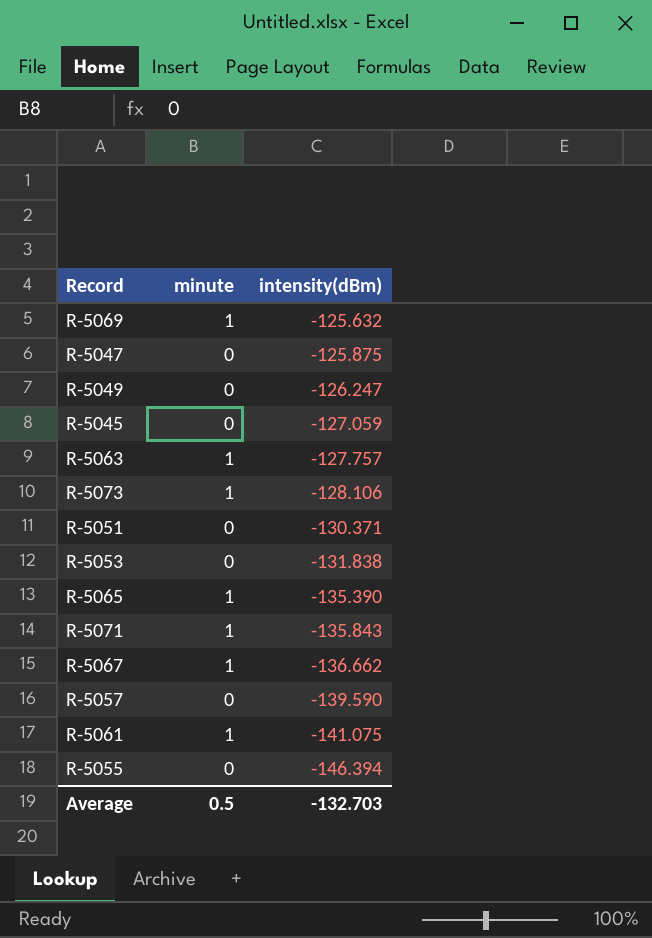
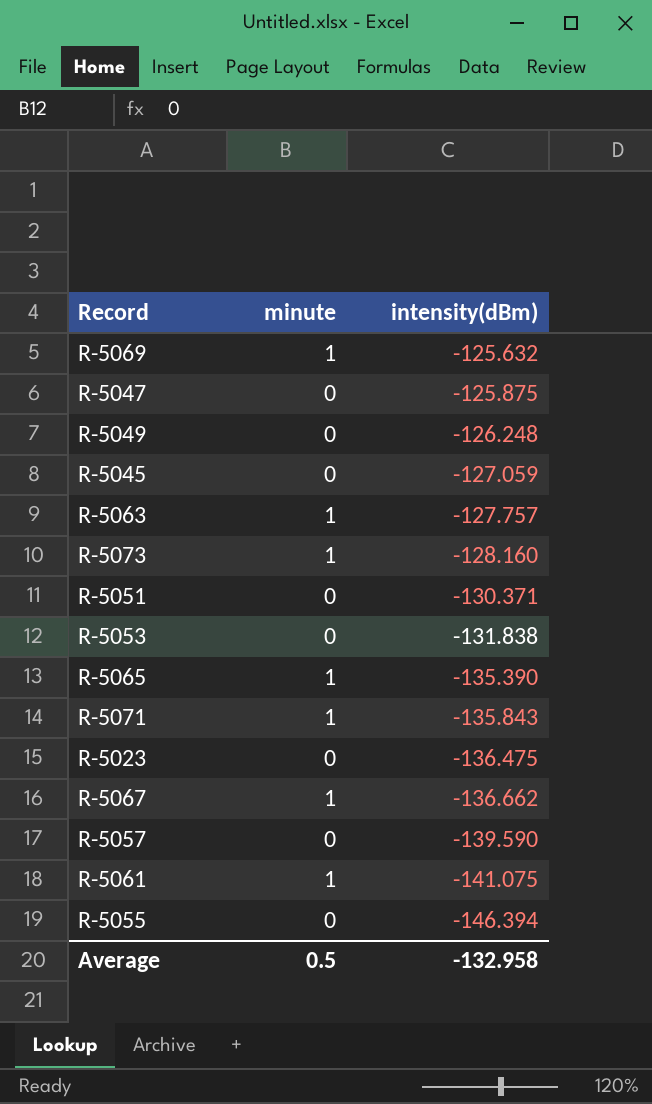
R-5049 | intensity(dBm): -126.247 -> -126.248
R-5073 | intensity(dBm): -128.106 -> -128.160
row R-5023: none -> 0 | -136.475
Average | intensity(dBm): -132.703 -> -132.958

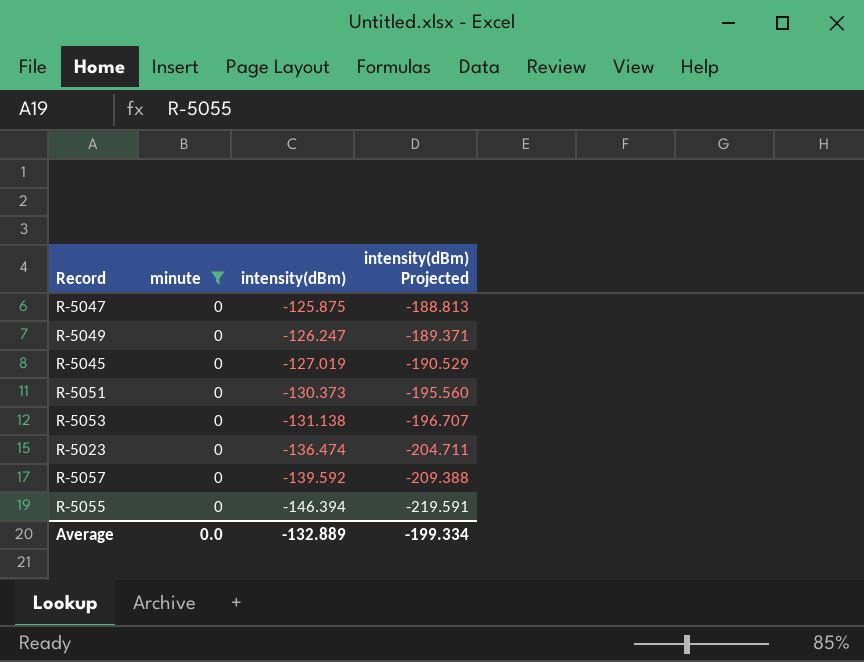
filter: none -> minute = 0
column intensity(dBm) Projected | formula: none -> [intensity(dBm)] * 1.5
R-5049 | intensity(dBm): -126.248 -> -126.247
R-5045 | intensity(dBm): -127.059 -> -127.019
R-5051 | intensity(dBm): -130.371 -> -130.373
R-5053 | intensity(dBm): -131.838 -> -131.138
R-5023 | intensity(dBm): -136.475 -> -136.474
R-5057 | intensity(dBm): -139.590 -> -139.592
Average | minute: 0.5 -> 0.0
Average | intensity(dBm): -132.958 -> -132.889

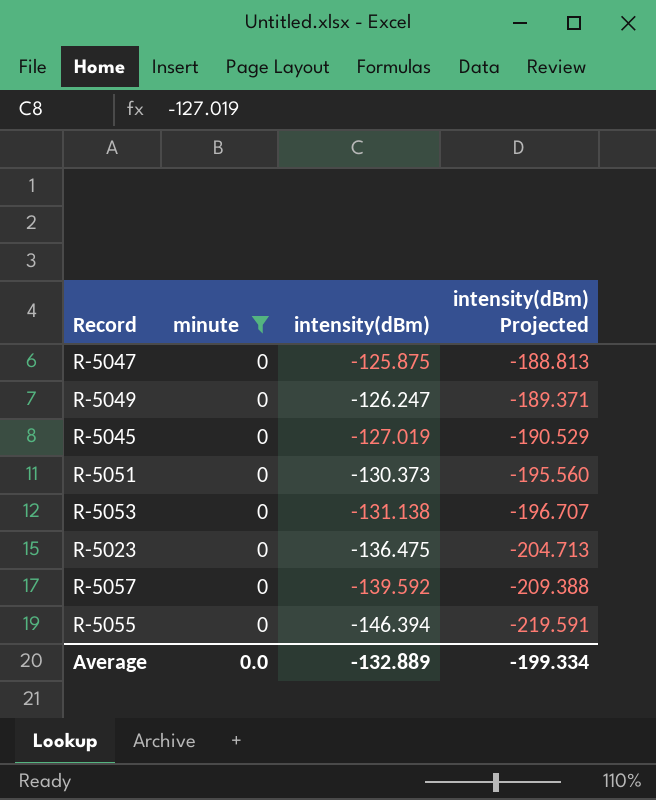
R-5023 | intensity(dBm): -136.474 -> -136.475
R-5023 | intensity(dBm) Projected: -204.711 -> -204.713

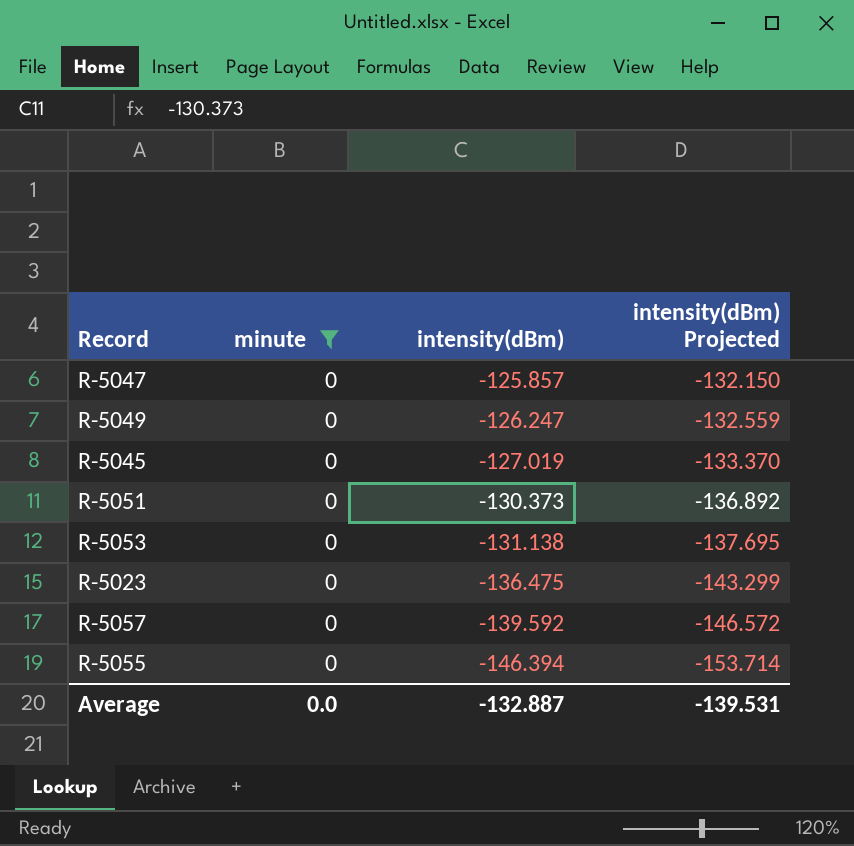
column intensity(dBm) Projected | formula: [intensity(dBm)] * 1.5 -> [intensity(dBm)] * 1.05
R-5047 | intensity(dBm): -125.875 -> -125.857
Average | intensity(dBm): -132.889 -> -132.887
Average | intensity(dBm) Projected: -199.334 -> -139.531

